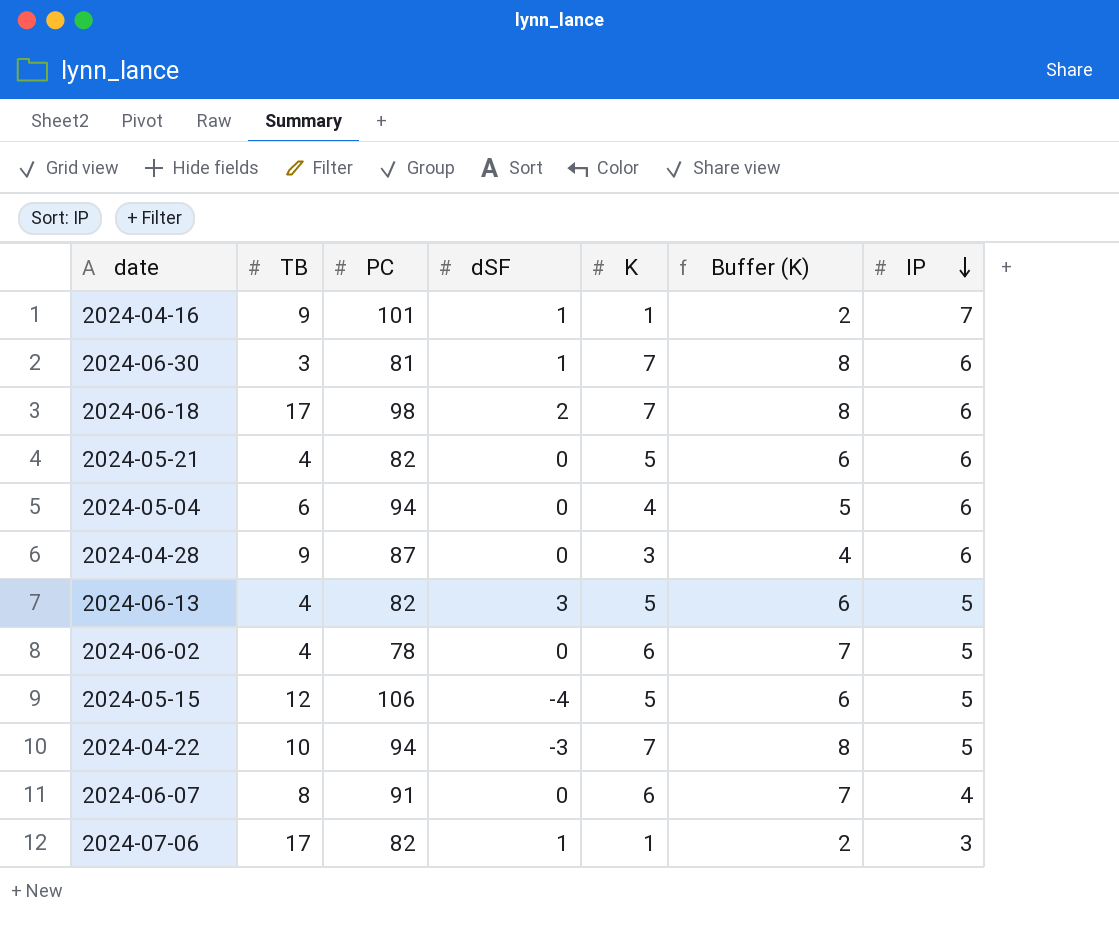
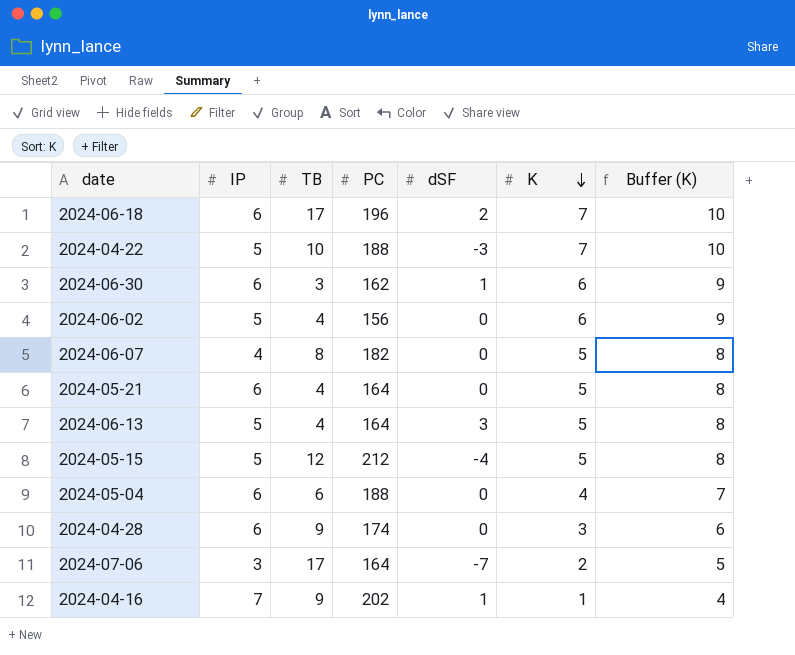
row order: IP descending -> K descending
column IP | position: 7 -> 2
column Buffer (K) | formula: [K] + 1 -> [K] + 3
2024-06-18 | PC: 98 -> 196
2024-04-22 | PC: 94 -> 188
2024-06-30 | PC: 81 -> 162
2024-06-30 | K: 7 -> 6
2024-06-02 | PC: 78 -> 156
2024-06-07 | PC: 91 -> 182
2024-06-07 | K: 6 -> 5
2024-05-21 | PC: 82 -> 164
2024-06-13 | PC: 82 -> 164
2024-05-15 | PC: 106 -> 212
2024-05-04 | PC: 94 -> 188
2024-04-28 | PC: 87 -> 174
2024-07-06 | PC: 82 -> 164
2024-07-06 | dSF: 1 -> -7
2024-07-06 | K: 1 -> 2
2024-04-16 | PC: 101 -> 202

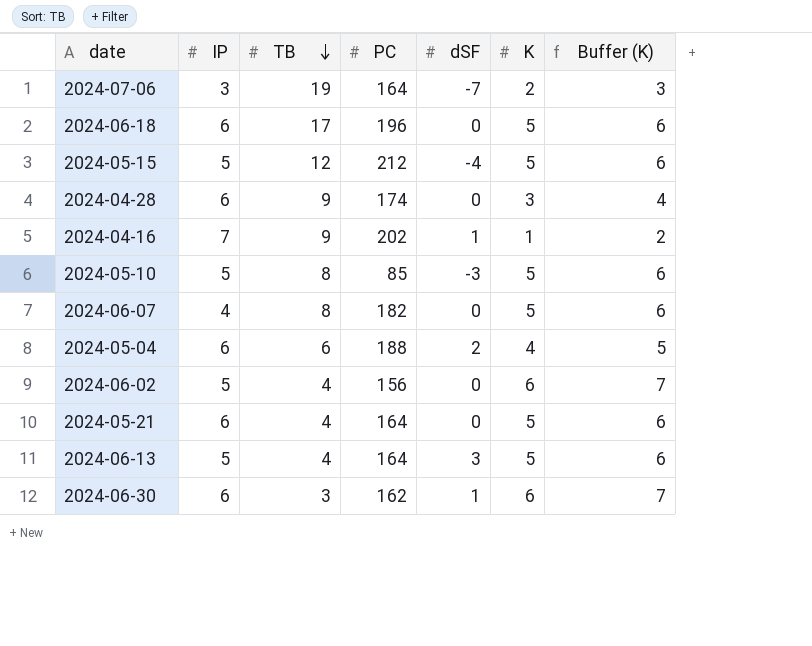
row order: K descending -> TB descending
column Buffer (K) | formula: [K] + 3 -> [K] + 1
row 2024-04-22: 5 | 10 | 188 | -3 | 7 | 10 -> none
2024-07-06 | TB: 17 -> 19
2024-06-18 | dSF: 2 -> 0
2024-06-18 | K: 7 -> 5
row 2024-05-10: none -> 5 | 8 | 85 | -3 | 5 | 6
2024-05-04 | dSF: 0 -> 2

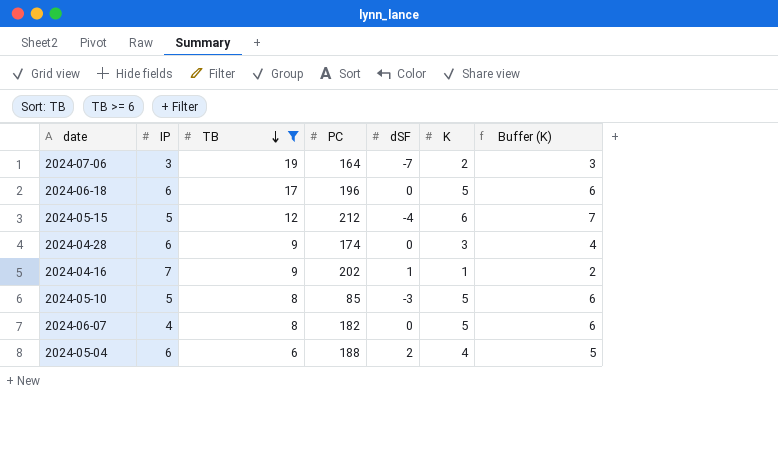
filter: none -> TB >= 6
2024-05-15 | K: 5 -> 6
2024-05-15 | Buffer (K): 6 -> 7

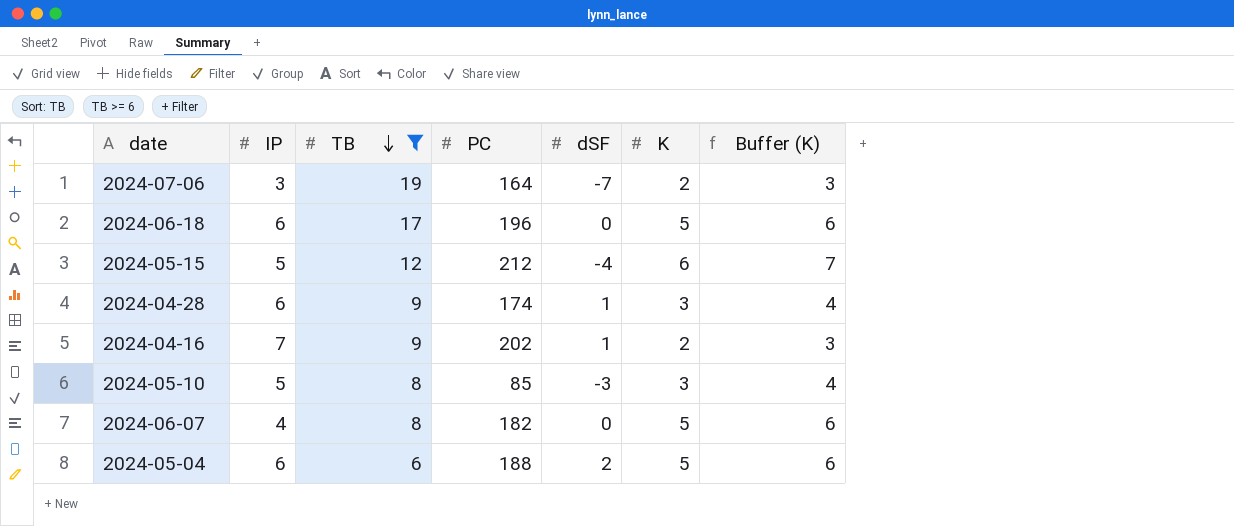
2024-04-28 | dSF: 0 -> 1
2024-04-16 | K: 1 -> 2
2024-04-16 | Buffer (K): 2 -> 3
2024-05-10 | K: 5 -> 3
2024-05-10 | Buffer (K): 6 -> 4
2024-05-04 | K: 4 -> 5
2024-05-04 | Buffer (K): 5 -> 6

